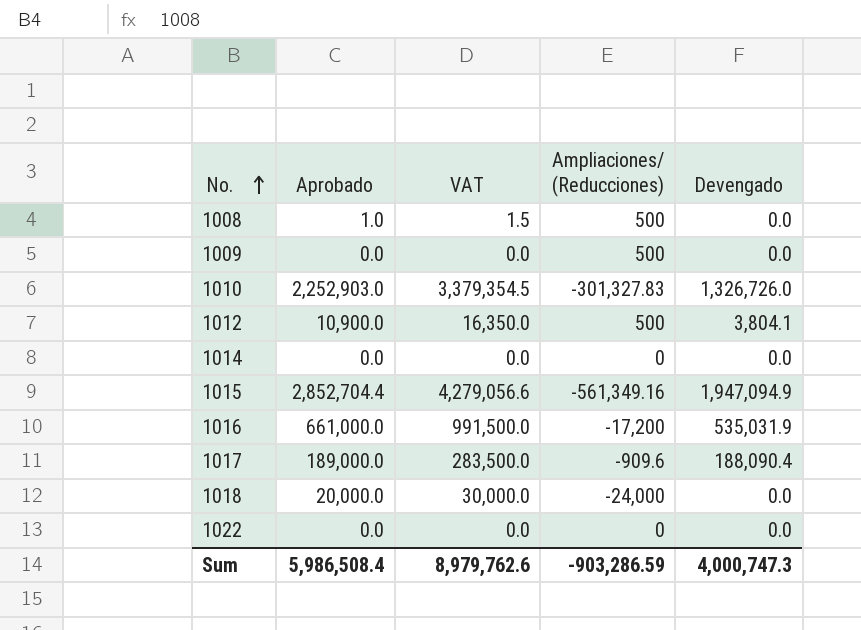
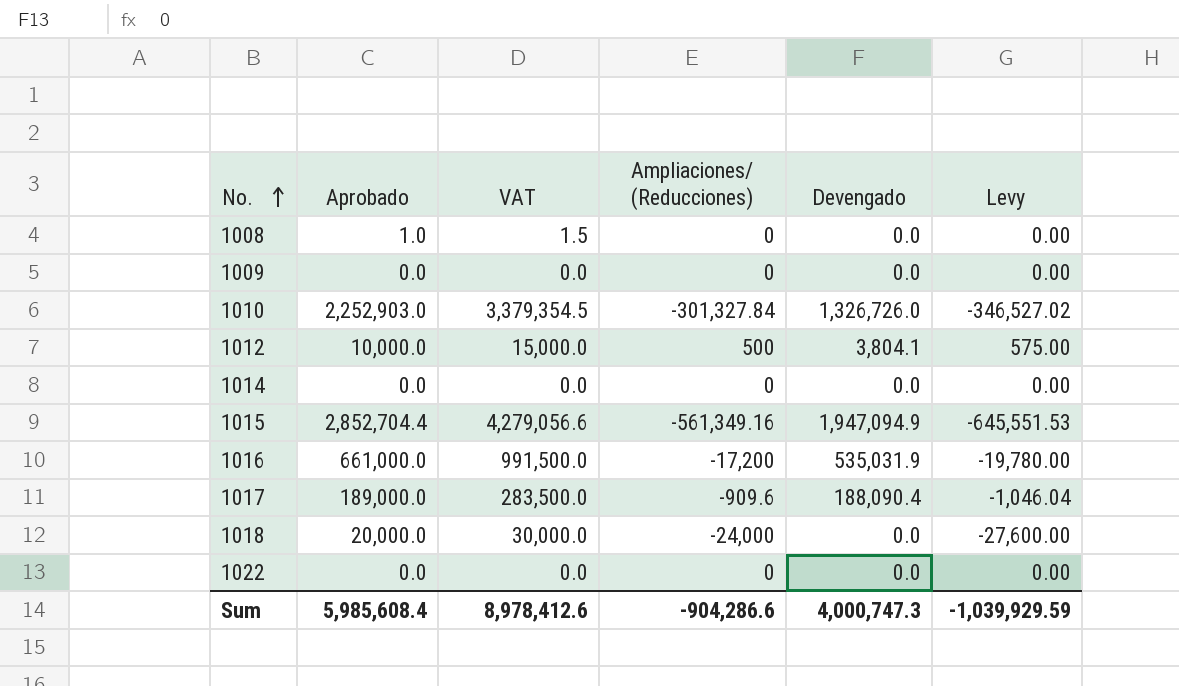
column Levy | formula: none -> [Ampliaciones/ (Reducciones)] * 1.15
1008 | Ampliaciones/ (Reducciones): 500 -> 0
1009 | Ampliaciones/ (Reducciones): 500 -> 0
1010 | Ampliaciones/ (Reducciones): -301,327.83 -> -301,327.84
1012 | Aprobado: 10,900.0 -> 10,000.0
1012 | VAT: 16,350.0 -> 15,000.0
Sum | Aprobado: 5,986,508.4 -> 5,985,608.4
Sum | VAT: 8,979,762.6 -> 8,978,412.6
Sum | Ampliaciones/ (Reducciones): -903,286.59 -> -904,286.6

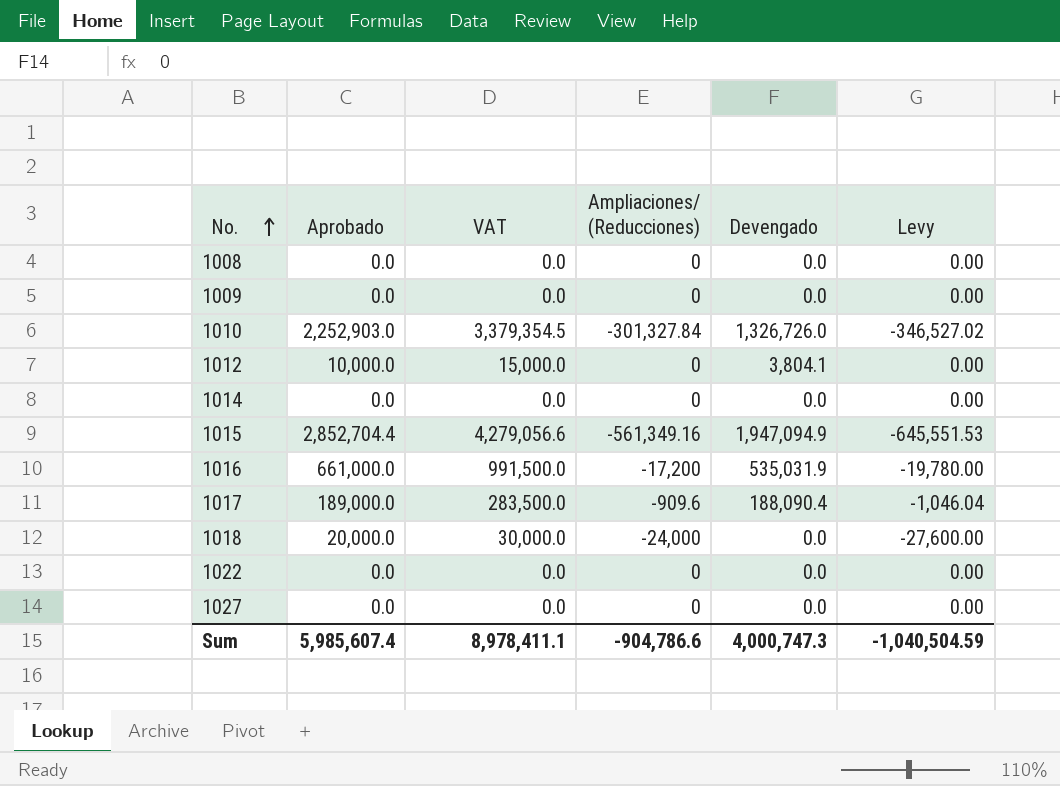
1008 | Aprobado: 1.0 -> 0.0
1008 | VAT: 1.5 -> 0.0
1012 | Ampliaciones/ (Reducciones): 500 -> 0
1012 | Levy: 575.00 -> 0.00
row 1027: none -> 0.0 | 0.0 | 0 | 0.0 | 0.00
Sum | Aprobado: 5,985,608.4 -> 5,985,607.4
Sum | VAT: 8,978,412.6 -> 8,978,411.1
Sum | Ampliaciones/ (Reducciones): -904,286.6 -> -904,786.6
Sum | Levy: -1,039,929.59 -> -1,040,504.59

